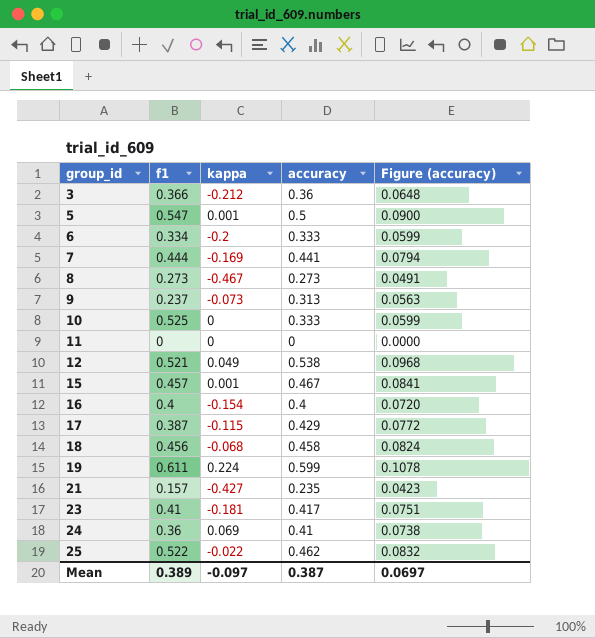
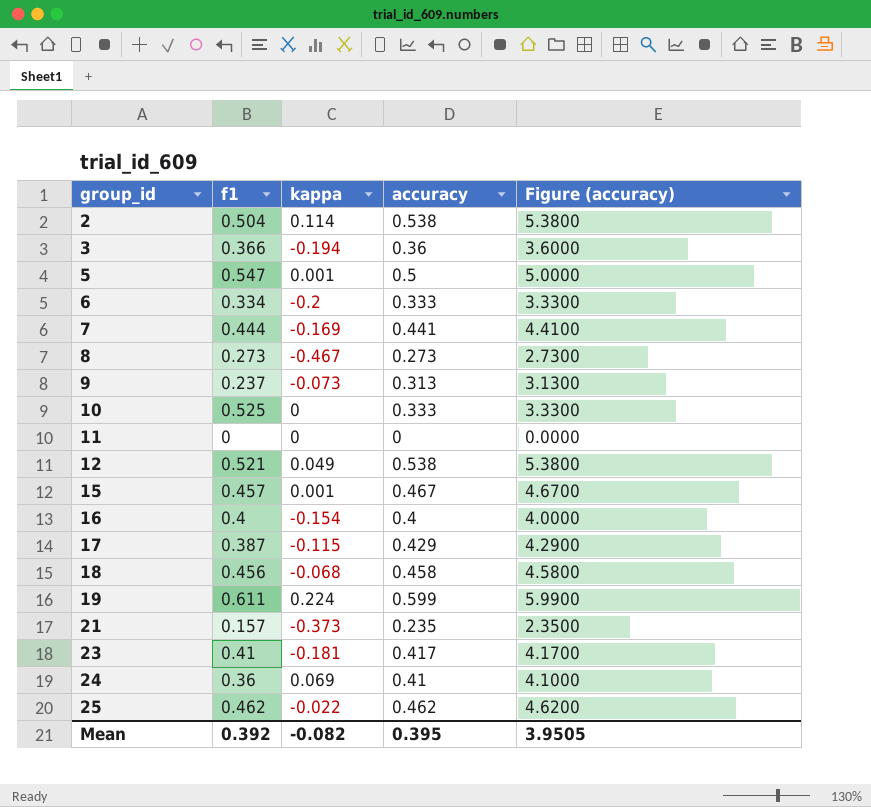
column Figure (accuracy) | formula: [accuracy] * 0.18 -> [accuracy] * 10
row 2: none -> 0.504 | 0.114 | 0.538 | 5.3800
3 | kappa: -0.212 -> -0.194
21 | kappa: -0.427 -> -0.373
25 | f1: 0.522 -> 0.462
Mean | f1: 0.389 -> 0.392
Mean | kappa: -0.097 -> -0.082
Mean | accuracy: 0.387 -> 0.395
Mean | Figure (accuracy): 0.0697 -> 3.9505

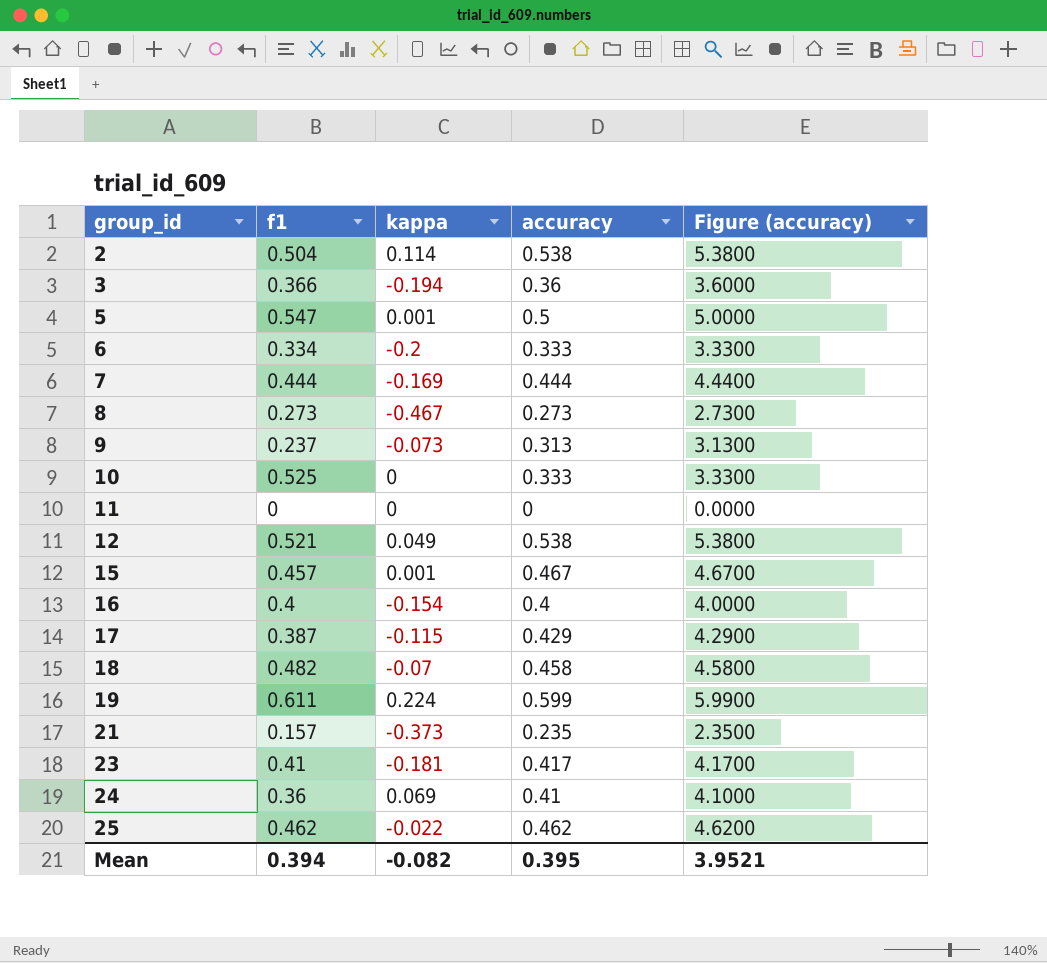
7 | accuracy: 0.441 -> 0.444
7 | Figure (accuracy): 4.4100 -> 4.4400
18 | f1: 0.456 -> 0.482
18 | kappa: -0.068 -> -0.07
Mean | f1: 0.392 -> 0.394
Mean | Figure (accuracy): 3.9505 -> 3.9521

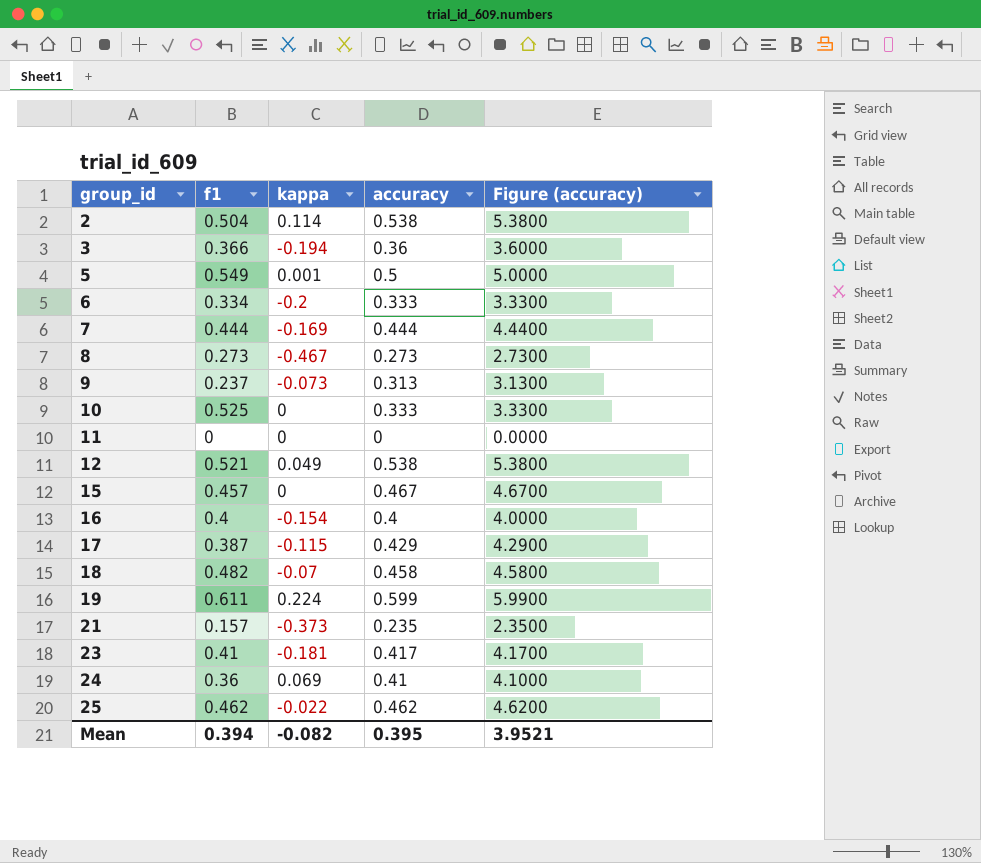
5 | f1: 0.547 -> 0.549
15 | kappa: 0.001 -> 0

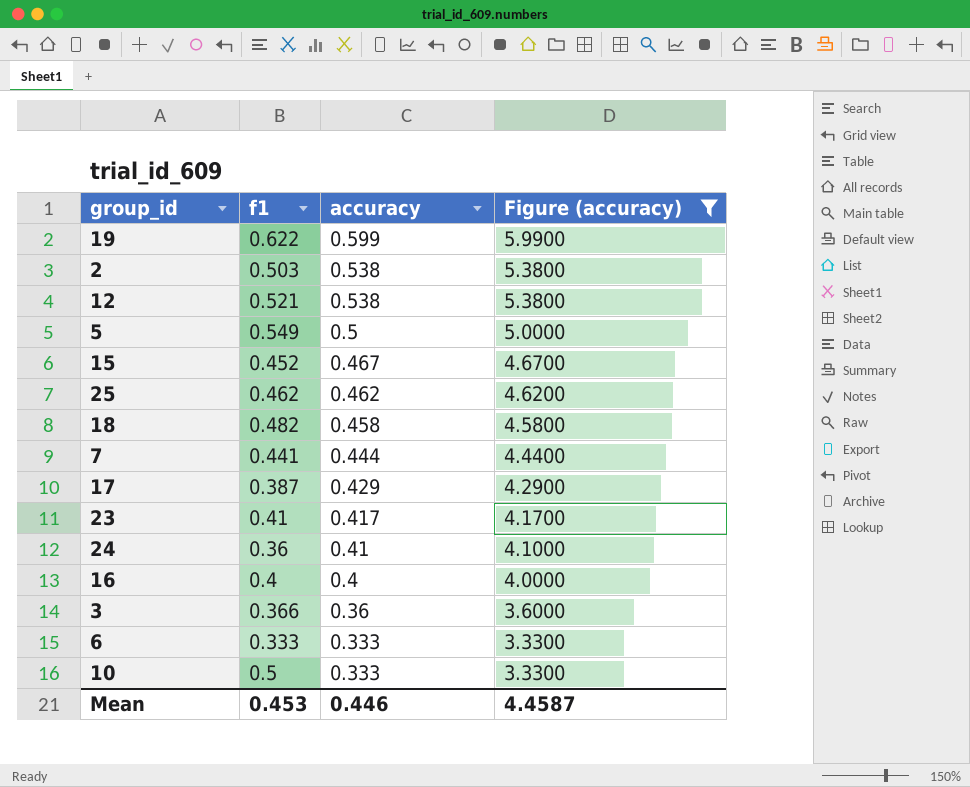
filter: none -> Figure (accuracy) >= 3.3300
row order: group_id ascending -> accuracy descending
column kappa | position: 3 -> none
19 | f1: 0.611 -> 0.622
2 | f1: 0.504 -> 0.503
15 | f1: 0.457 -> 0.452
7 | f1: 0.444 -> 0.441
6 | f1: 0.334 -> 0.333
10 | f1: 0.525 -> 0.5
Mean | f1: 0.394 -> 0.453
Mean | accuracy: 0.395 -> 0.446
Mean | Figure (accuracy): 3.9521 -> 4.4587

